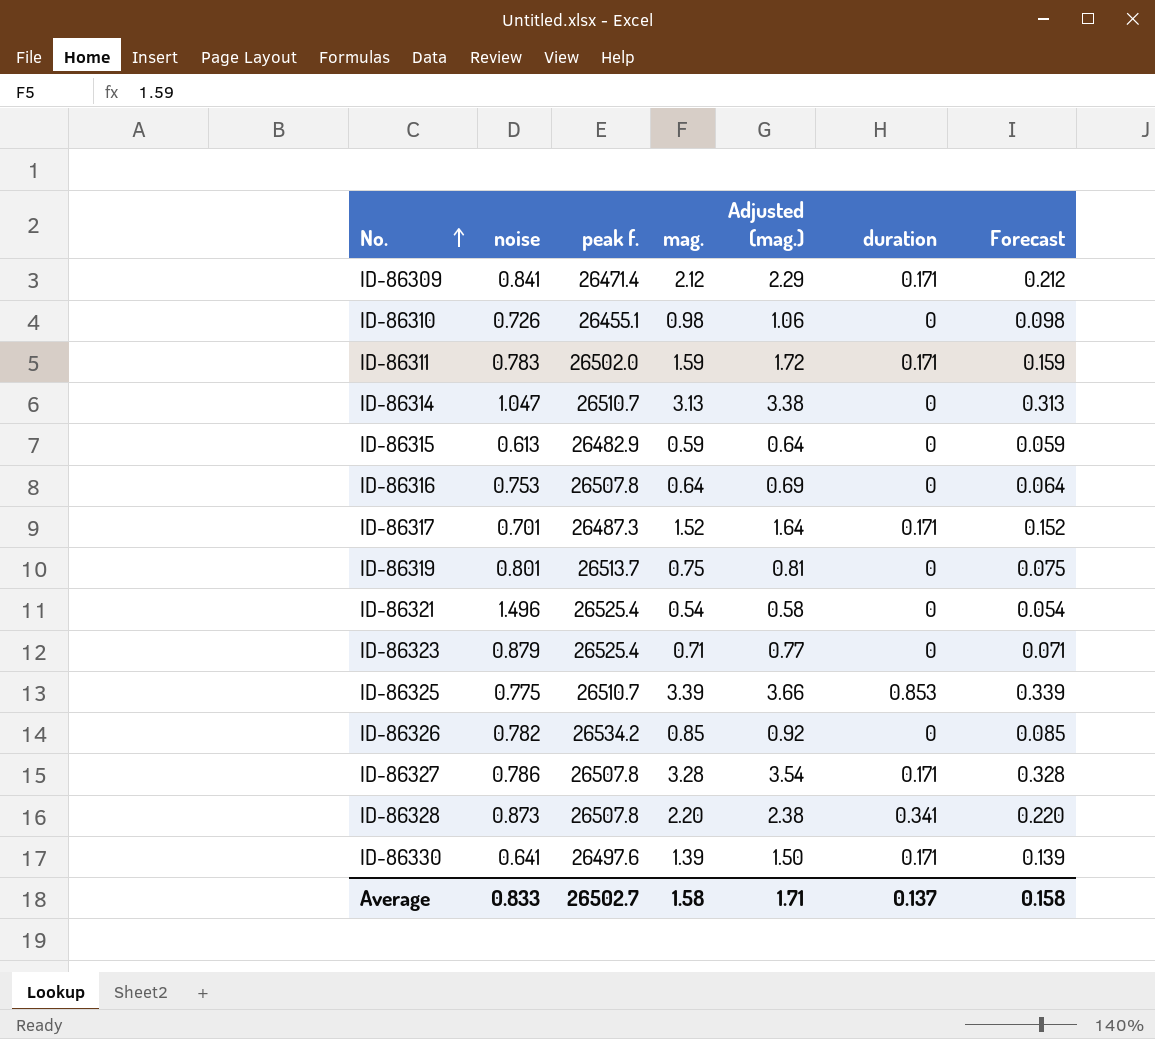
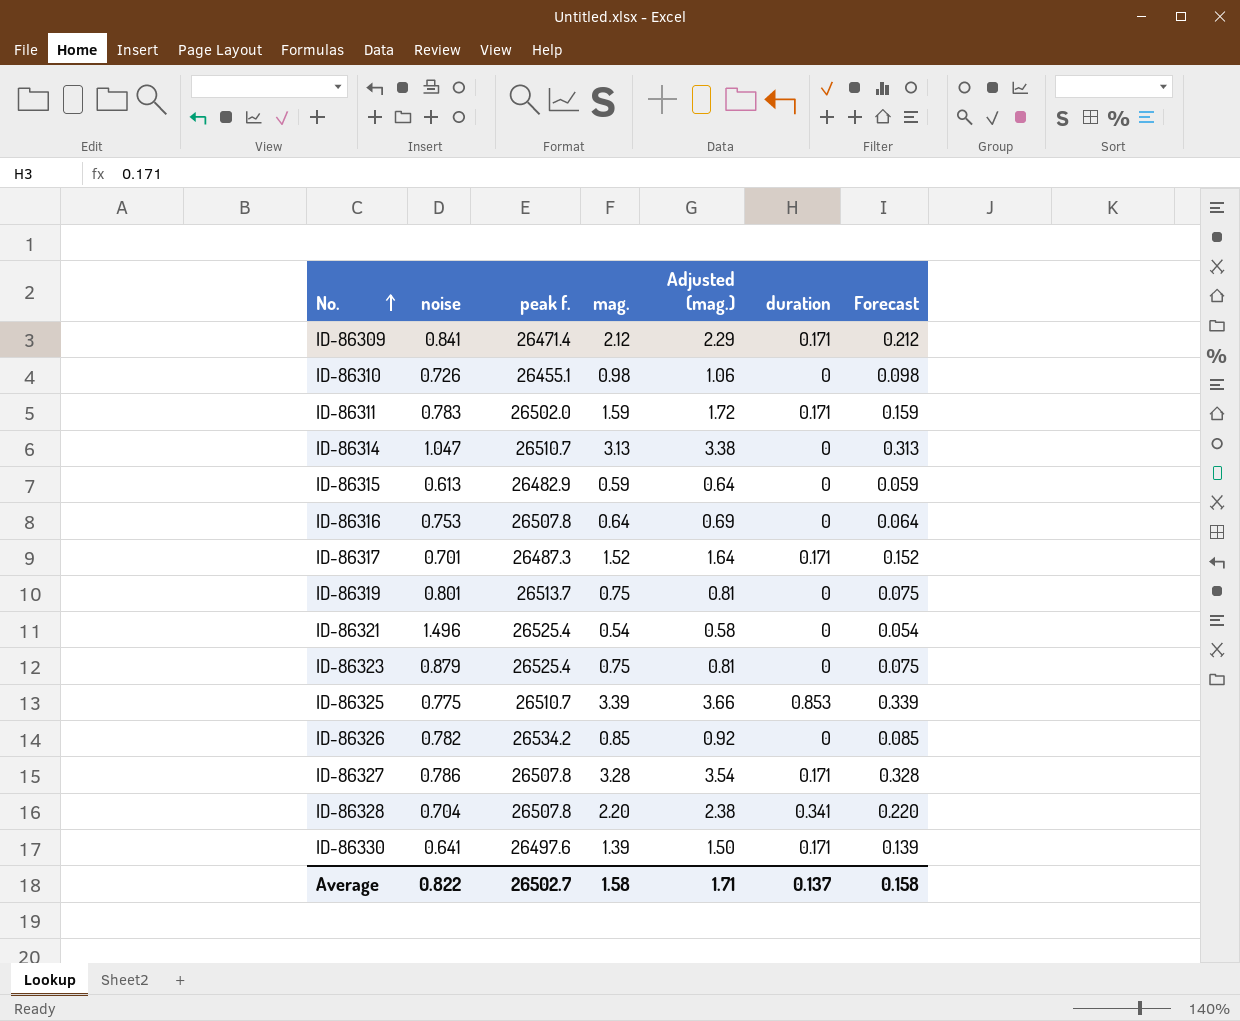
ID-86323 | mag.: 0.71 -> 0.75
ID-86323 | Adjusted (mag.): 0.77 -> 0.81
ID-86323 | Forecast: 0.071 -> 0.075
ID-86328 | noise: 0.873 -> 0.704
Average | noise: 0.833 -> 0.822

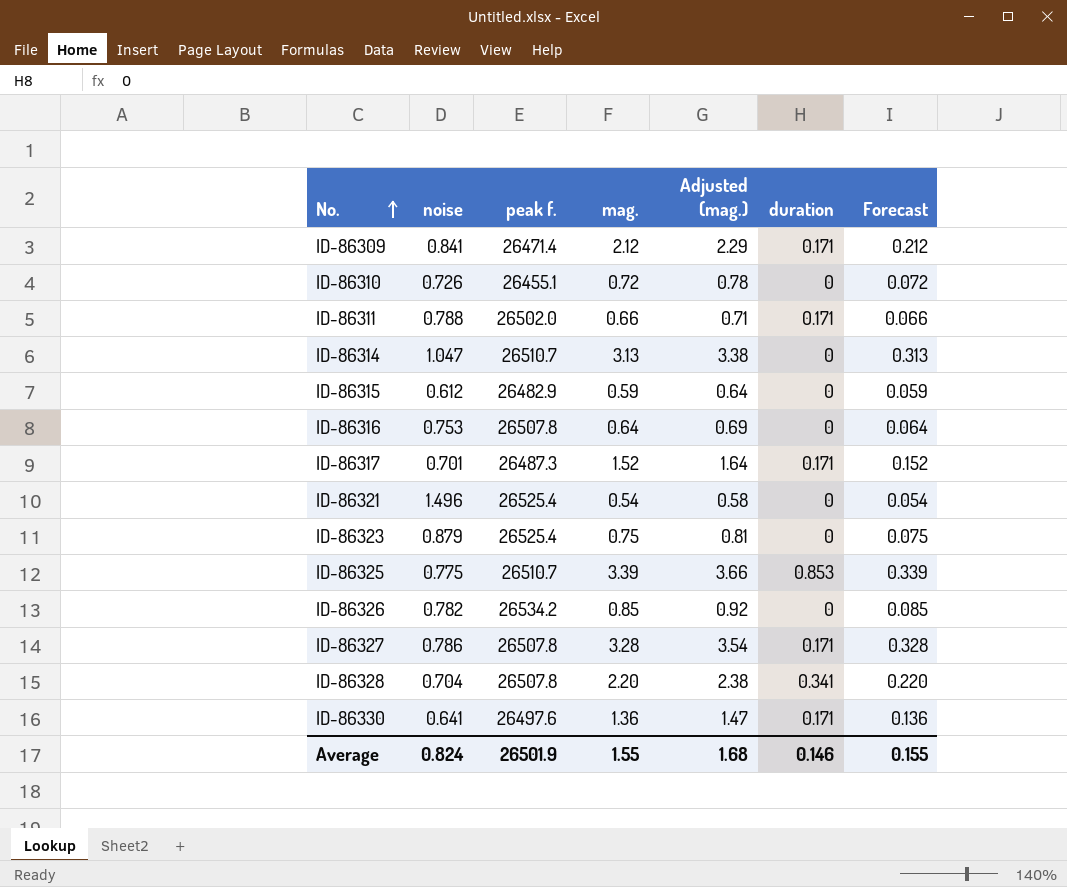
row ID-86319: 0.801 | 26513.7 | 0.75 | 0.81 | 0 | 0.075 -> none
ID-86310 | mag.: 0.98 -> 0.72
ID-86310 | Adjusted (mag.): 1.06 -> 0.78
ID-86310 | Forecast: 0.098 -> 0.072
ID-86311 | noise: 0.783 -> 0.788
ID-86311 | mag.: 1.59 -> 0.66
ID-86311 | Adjusted (mag.): 1.72 -> 0.71
ID-86311 | Forecast: 0.159 -> 0.066
ID-86315 | noise: 0.613 -> 0.612
ID-86330 | mag.: 1.39 -> 1.36
ID-86330 | Adjusted (mag.): 1.50 -> 1.47
ID-86330 | Forecast: 0.139 -> 0.136
Average | noise: 0.822 -> 0.824
Average | peak f.: 26502.7 -> 26501.9
Average | mag.: 1.58 -> 1.55
Average | Adjusted (mag.): 1.71 -> 1.68
Average | duration: 0.137 -> 0.146
Average | Forecast: 0.158 -> 0.155

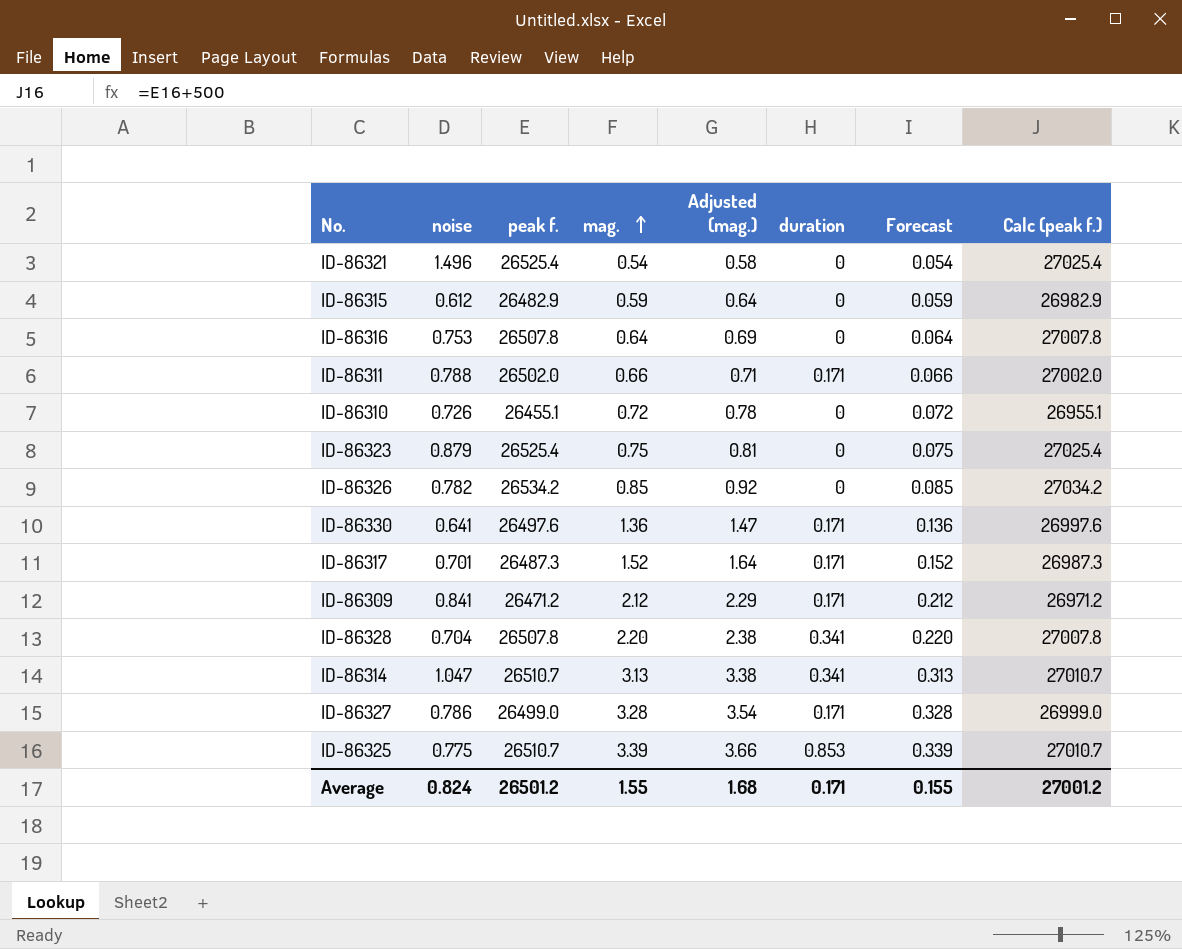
row order: No. ascending -> mag. ascending
column Calc (peak f.) | formula: none -> [peak f.] + 500
ID-86309 | peak f.: 26471.4 -> 26471.2
ID-86314 | duration: 0 -> 0.341
ID-86327 | peak f.: 26507.8 -> 26499.0
Average | peak f.: 26501.9 -> 26501.2
Average | duration: 0.146 -> 0.171

